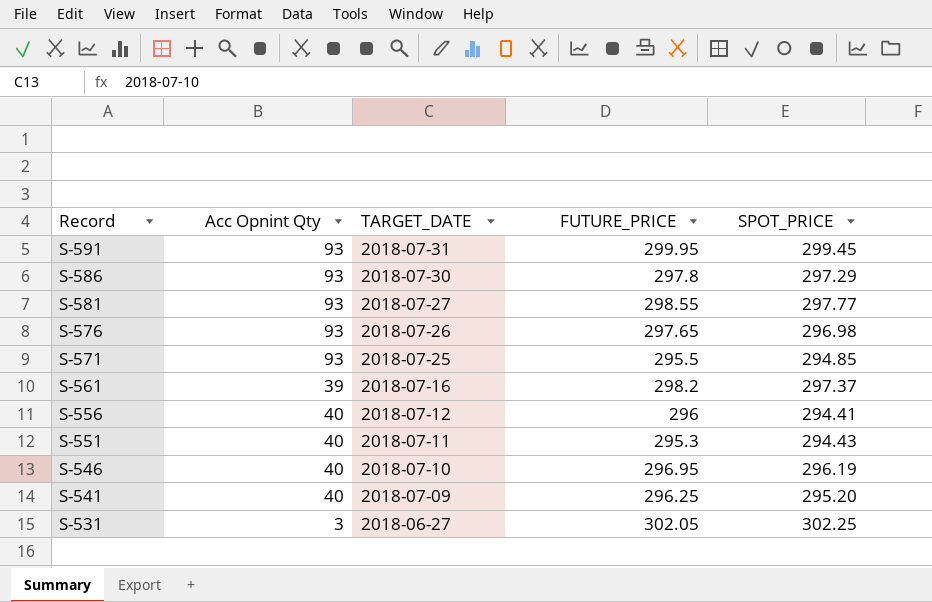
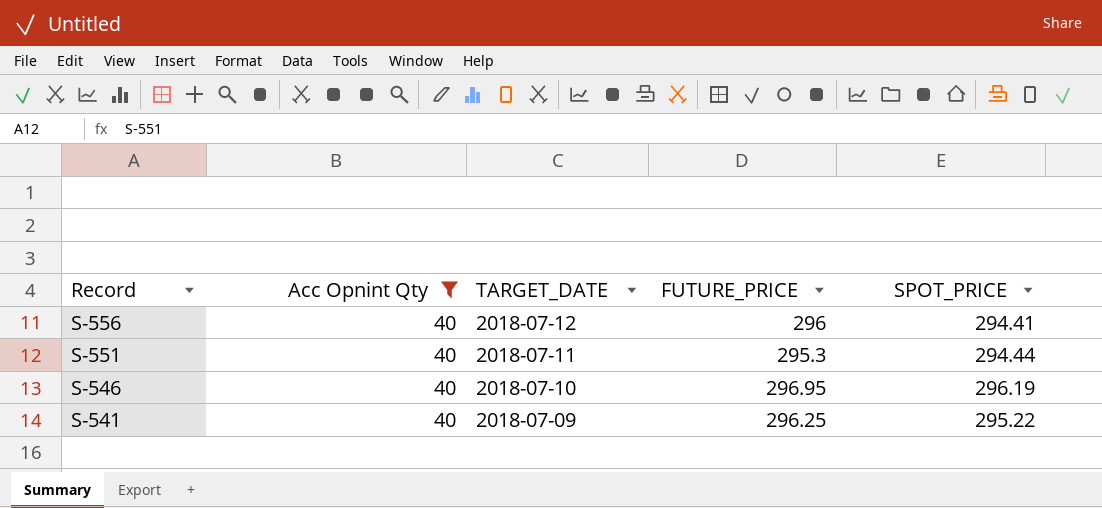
filter: none -> Acc Opnint Qty = 40
S-551 | SPOT_PRICE: 294.43 -> 294.44
S-541 | SPOT_PRICE: 295.20 -> 295.22

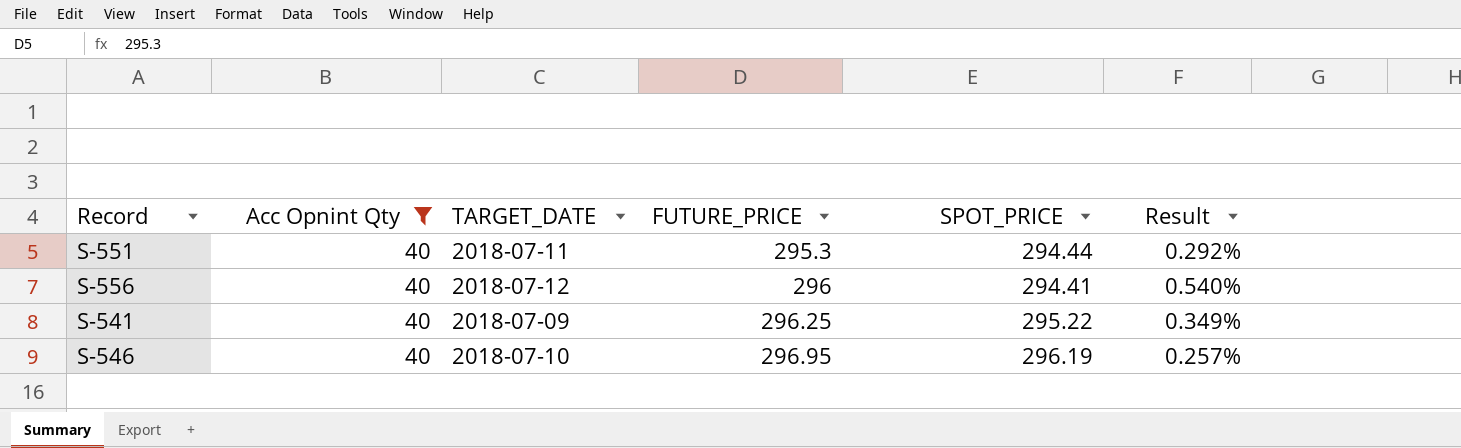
row order: Record descending -> FUTURE_PRICE ascending
column Result | formula: none -> ([FUTURE_PRICE] - [SPOT_PRICE]) / [SPOT_PRICE]

